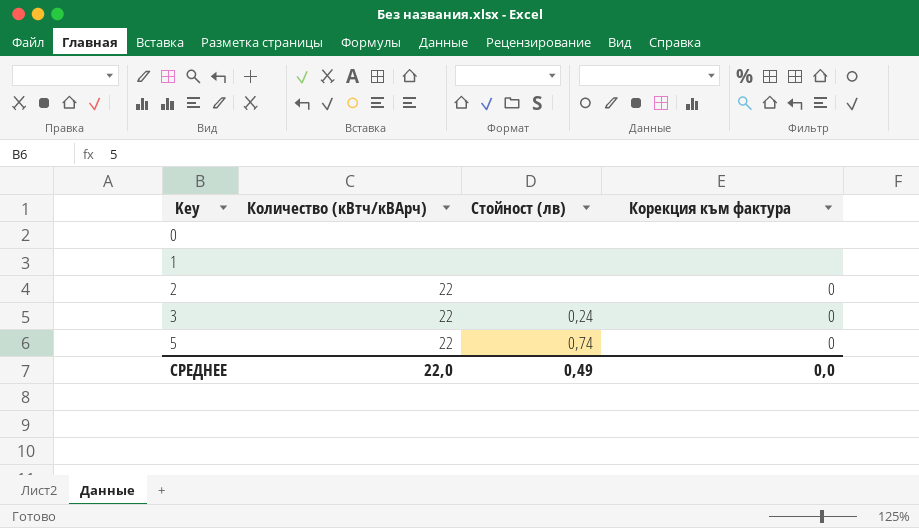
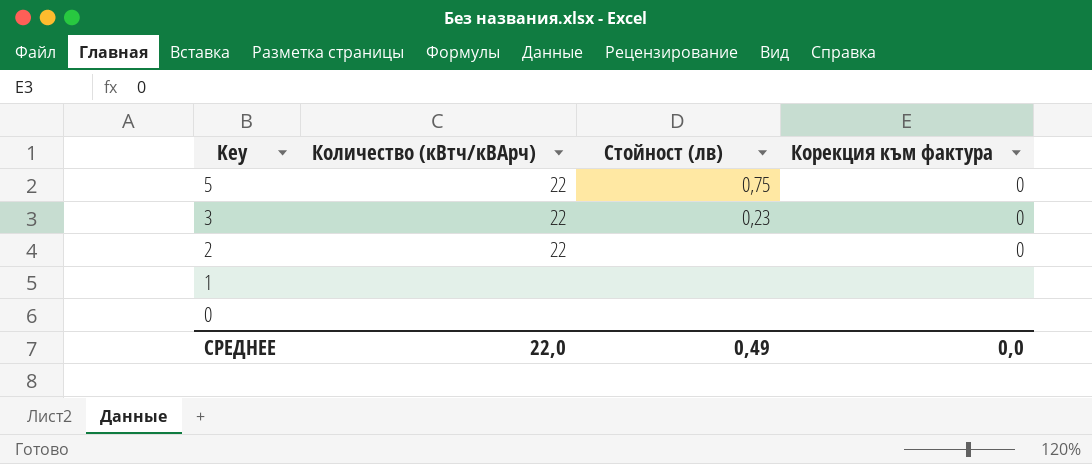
row order: Key ascending -> Key descending
5 | Стойност (лв): 0,74 -> 0,75
3 | Стойност (лв): 0,24 -> 0,23

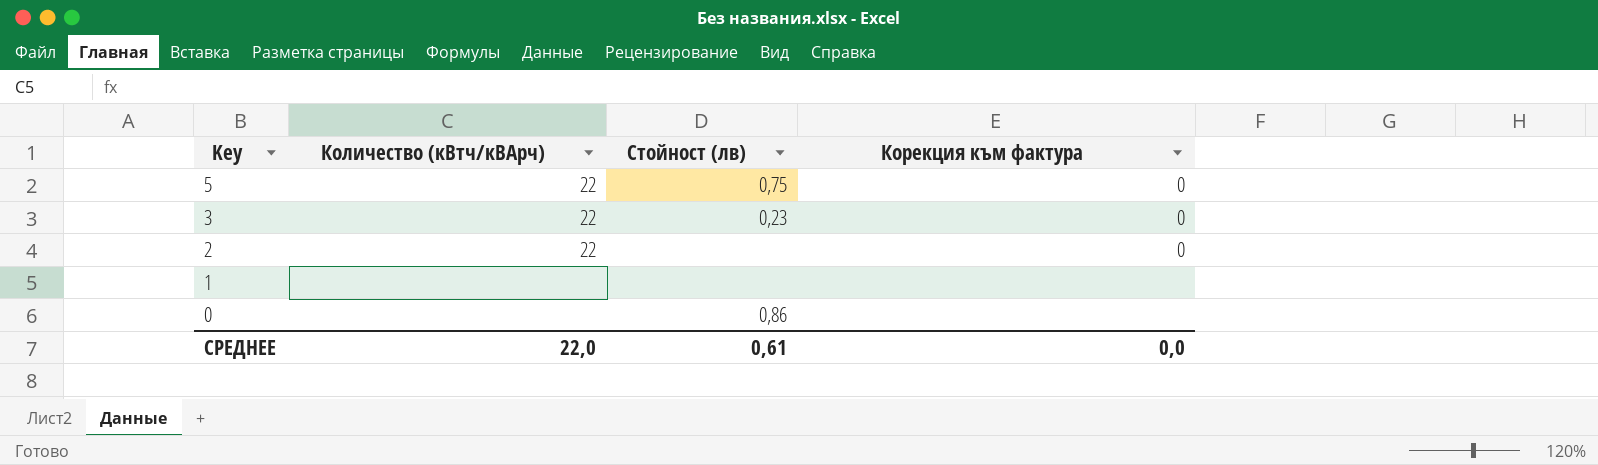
0 | Стойност (лв): none -> 0,86
СРЕДНЕЕ | Стойност (лв): 0,49 -> 0,61

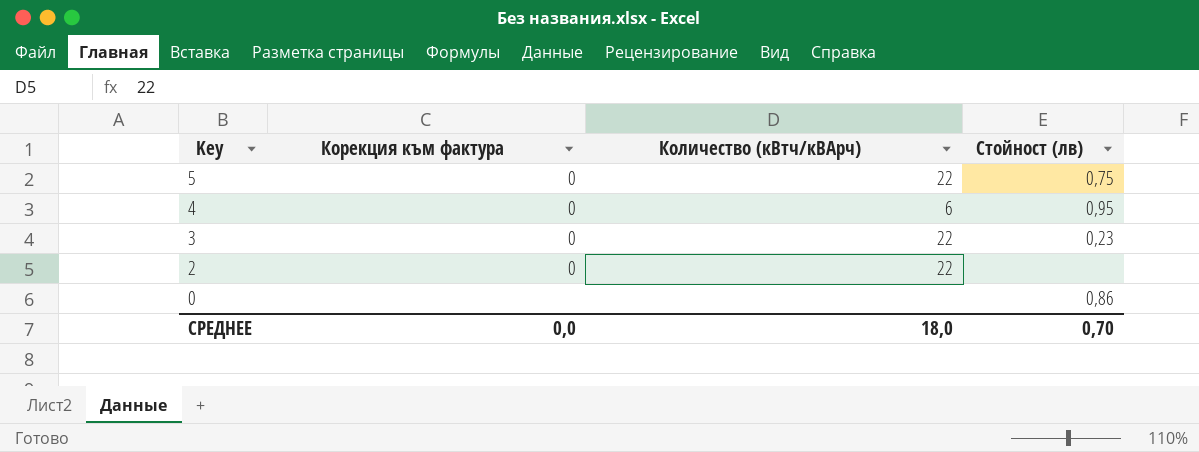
column Корекция към фактура | position: 4 -> 2
row 1: none | none | none -> none
row 4: none -> 0 | 6 | 0,95
СРЕДНЕЕ | Количество (кВтч/кВАрч): 22,0 -> 18,0
СРЕДНЕЕ | Стойност (лв): 0,61 -> 0,70

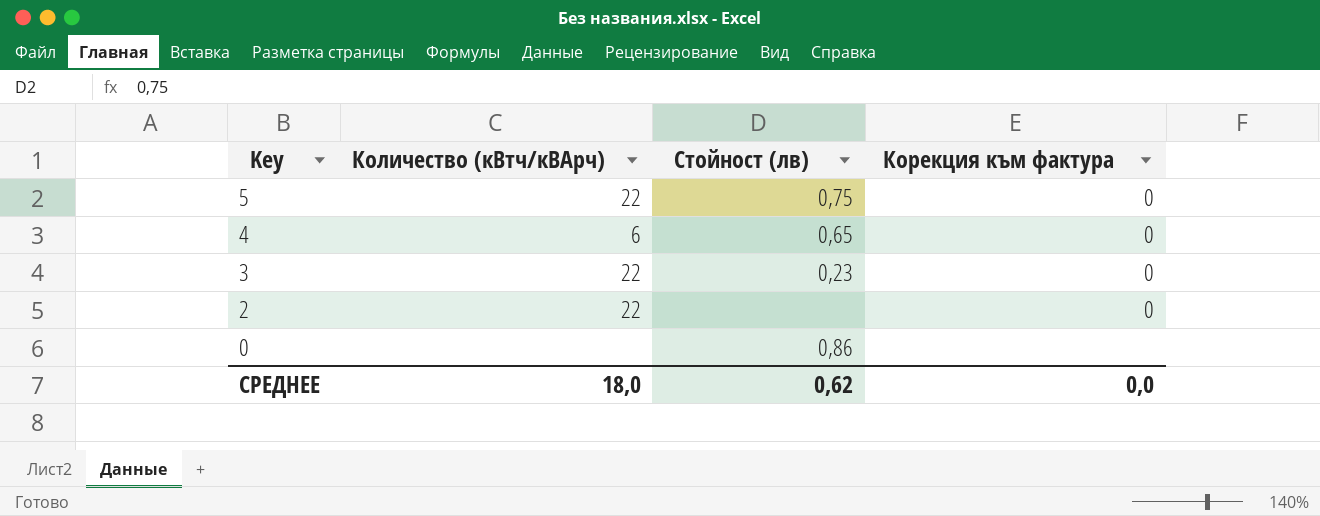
column Корекция към фактура | position: 2 -> 4
4 | Стойност (лв): 0,95 -> 0,65
СРЕДНЕЕ | Стойност (лв): 0,70 -> 0,62

